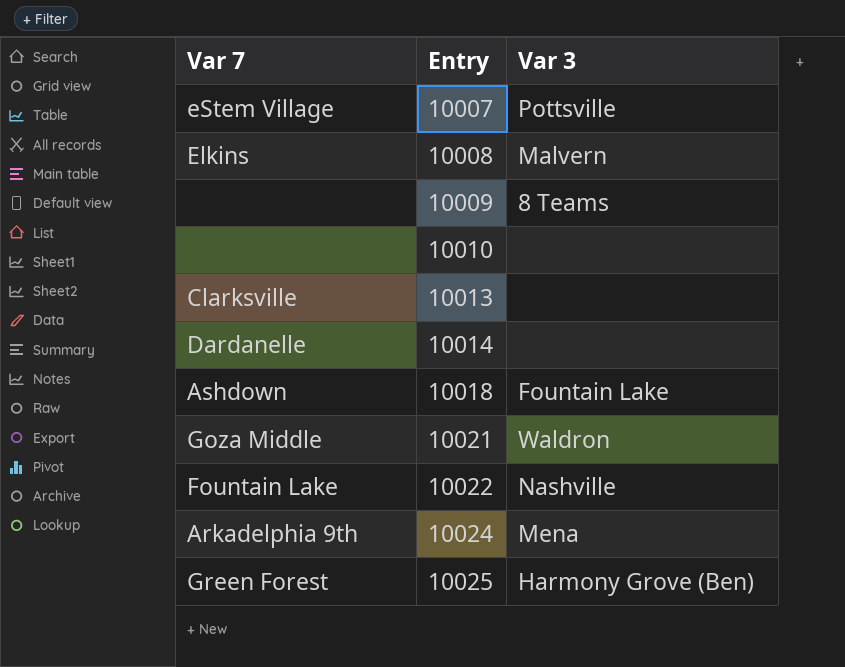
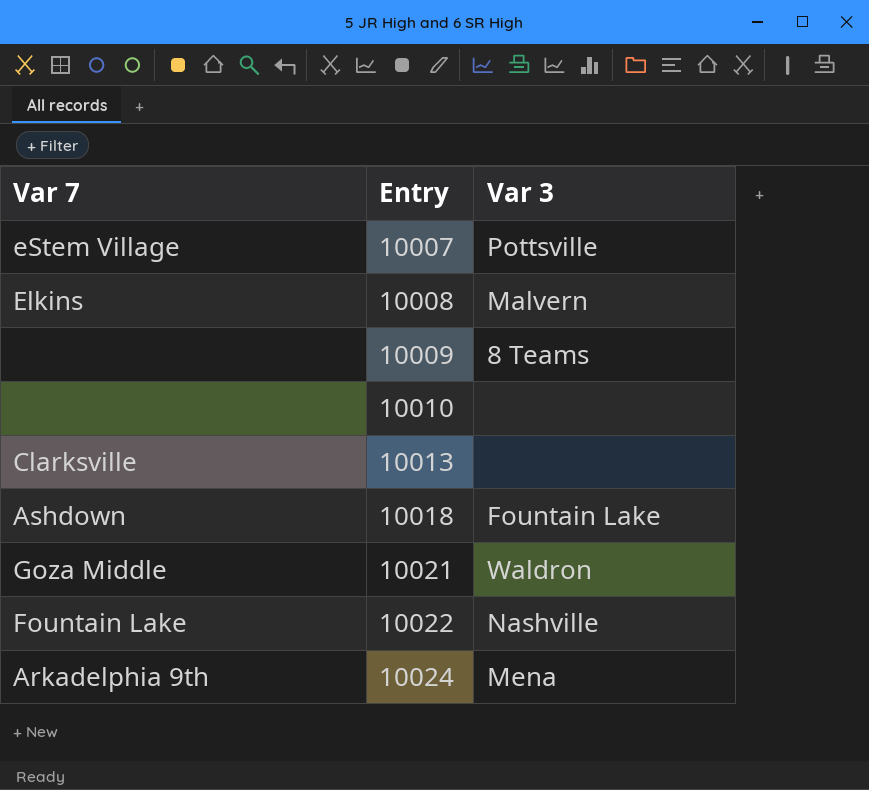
row 10014: Dardanelle | none -> none
row 10025: Green Forest | Harmony Grove (Ben) -> none

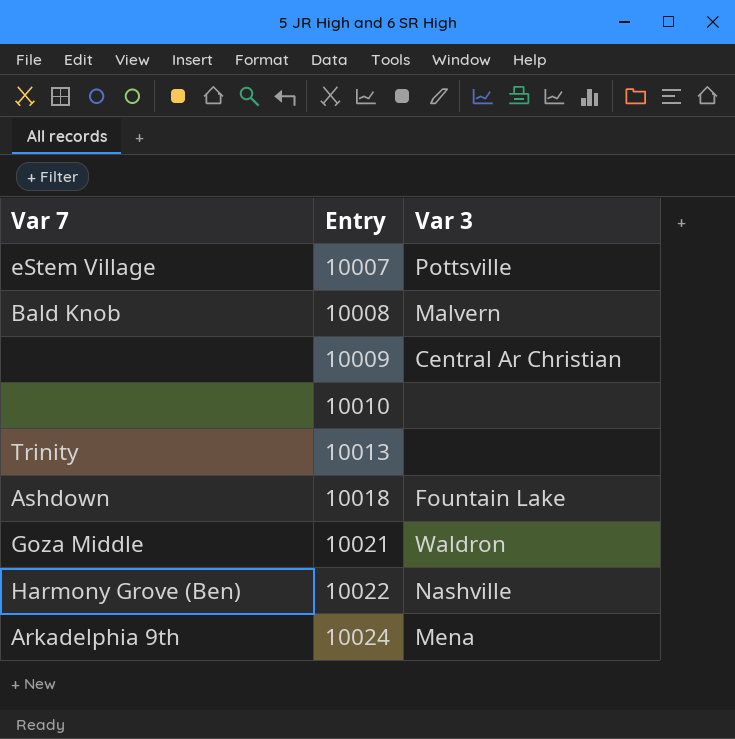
10008 | Var 7: Elkins -> Bald Knob
10009 | Var 3: 8 Teams -> Central Ar Christian
10013 | Var 7: Clarksville -> Trinity
10022 | Var 7: Fountain Lake -> Harmony Grove (Ben)

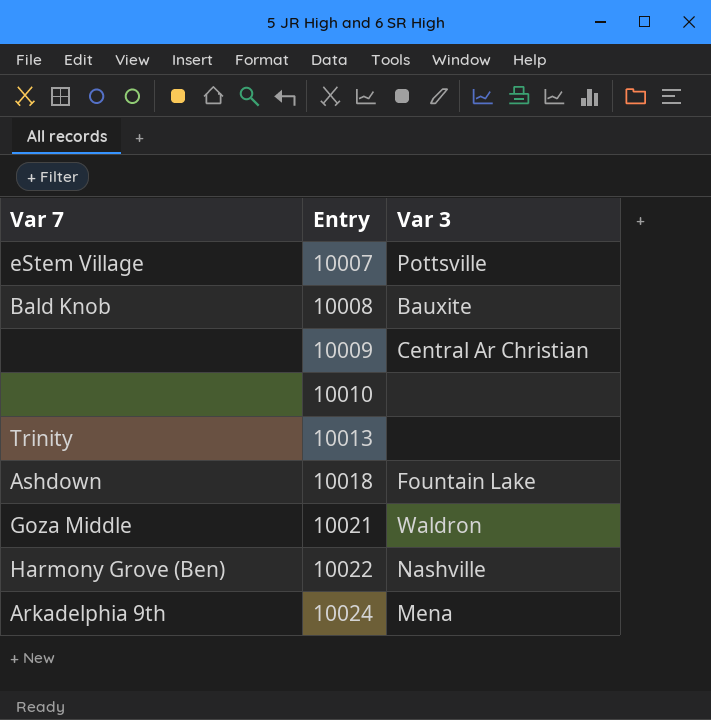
10008 | Var 3: Malvern -> Bauxite

